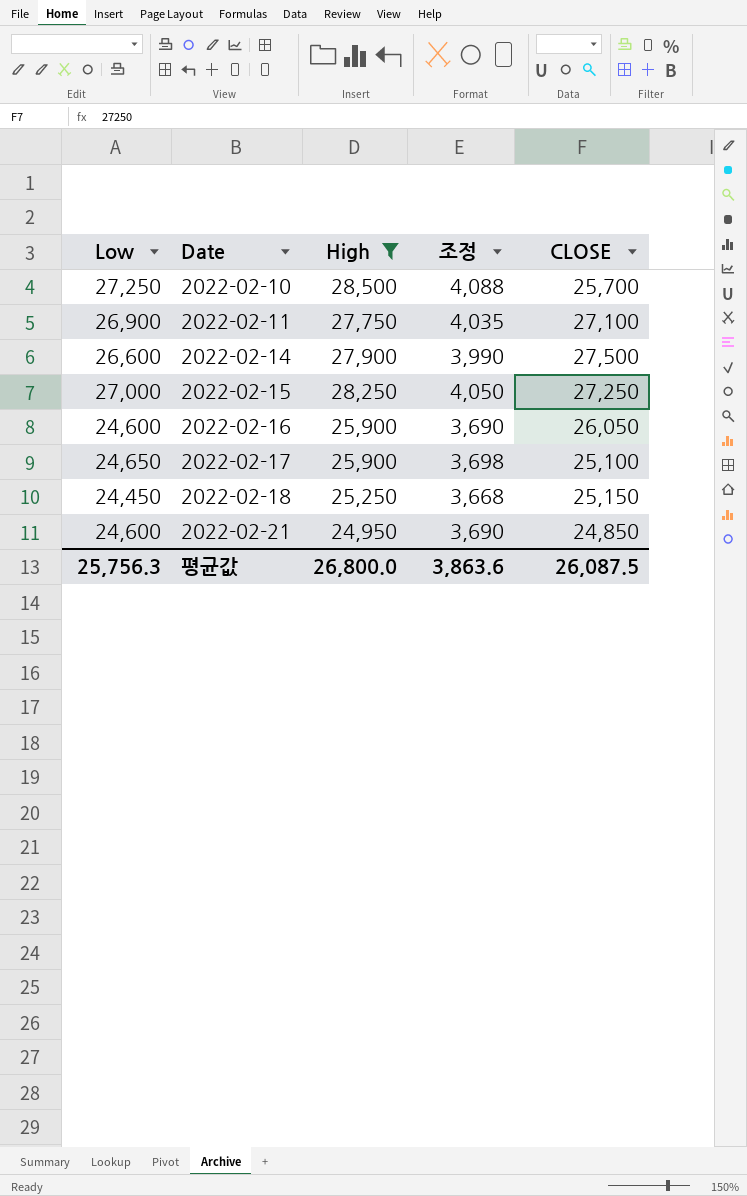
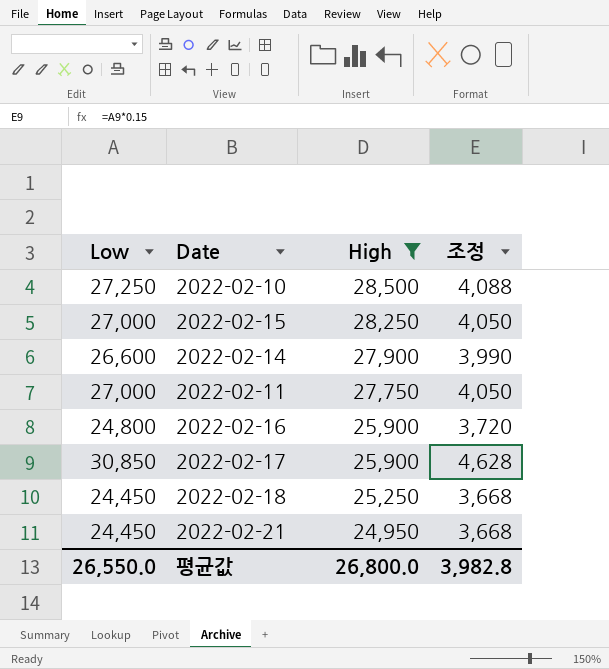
row order: Date ascending -> High descending
column CLOSE | position: 5 -> none
2022-02-11 | Low: 26,900 -> 27,000
2022-02-11 | 조정: 4,035 -> 4,050
2022-02-16 | Low: 24,600 -> 24,800
2022-02-16 | 조정: 3,690 -> 3,720
2022-02-17 | Low: 24,650 -> 30,850
2022-02-17 | 조정: 3,698 -> 4,628
2022-02-21 | Low: 24,600 -> 24,450
2022-02-21 | 조정: 3,690 -> 3,668
평균값 | Low: 25,756.3 -> 26,550.0
평균값 | 조정: 3,863.6 -> 3,982.8

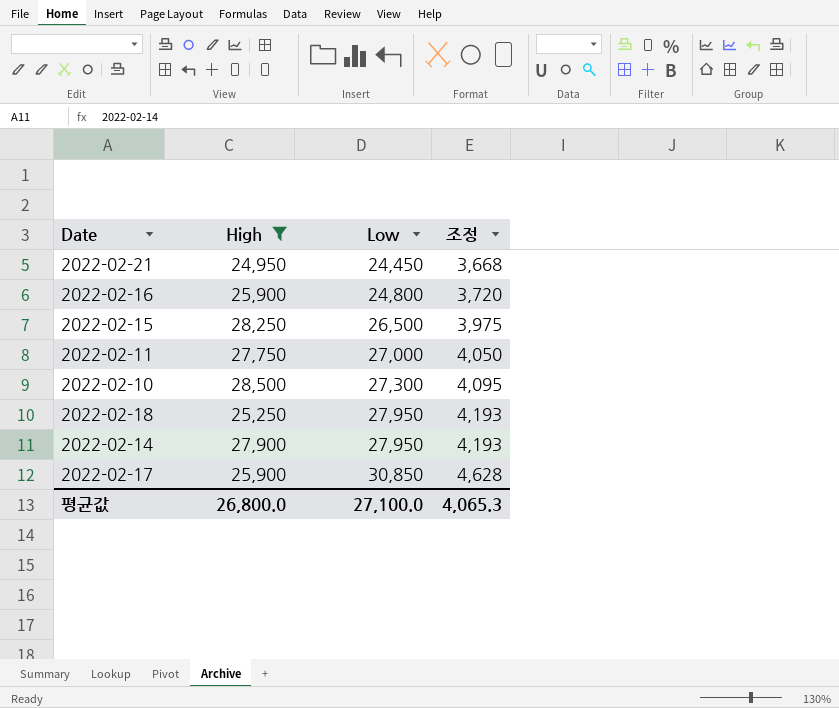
row order: High descending -> Low ascending
column Low | position: 1 -> 3
2022-02-15 | Low: 27,000 -> 26,500
2022-02-15 | 조정: 4,050 -> 3,975
2022-02-10 | Low: 27,250 -> 27,300
2022-02-10 | 조정: 4,088 -> 4,095
2022-02-18 | Low: 24,450 -> 27,950
2022-02-18 | 조정: 3,668 -> 4,193
2022-02-14 | Low: 26,600 -> 27,950
2022-02-14 | 조정: 3,990 -> 4,193
평균값 | Low: 26,550.0 -> 27,100.0
평균값 | 조정: 3,982.8 -> 4,065.3

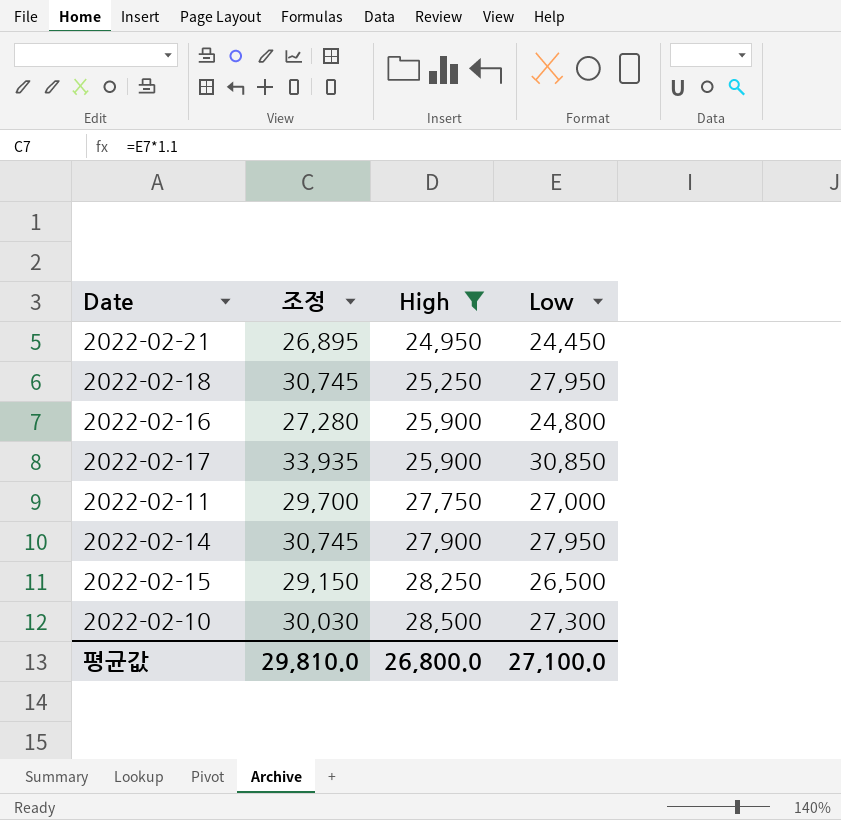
row order: Low ascending -> High ascending
column 조정 | formula: [Low] * 0.15 -> [Low] * 1.1
column 조정 | position: 4 -> 2
평균값 | 조정: 4,065.3 -> 29,810.0

